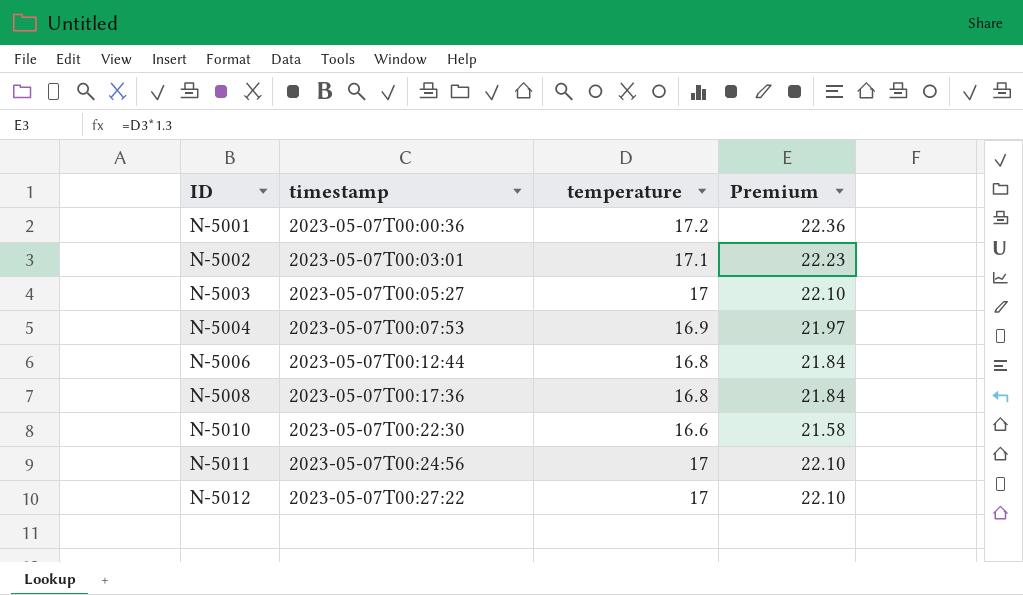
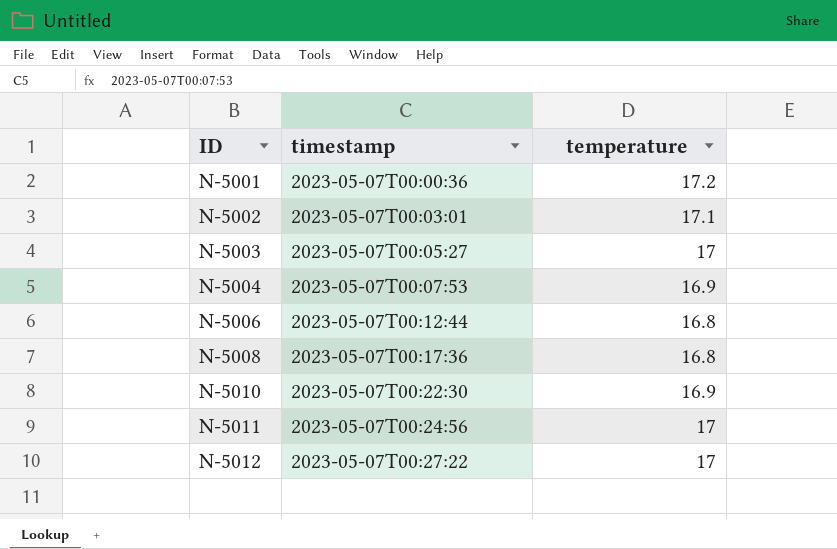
column Premium | formula: [temperature] * 1.3 -> none
N-5010 | temperature: 16.6 -> 16.9

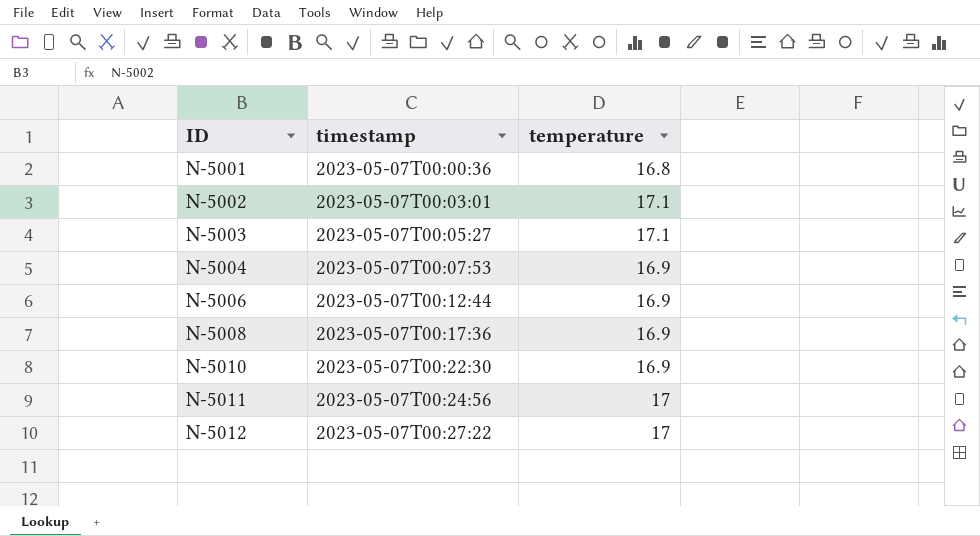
N-5001 | temperature: 17.2 -> 16.8
N-5003 | temperature: 17 -> 17.1
N-5006 | temperature: 16.8 -> 16.9
N-5008 | temperature: 16.8 -> 16.9

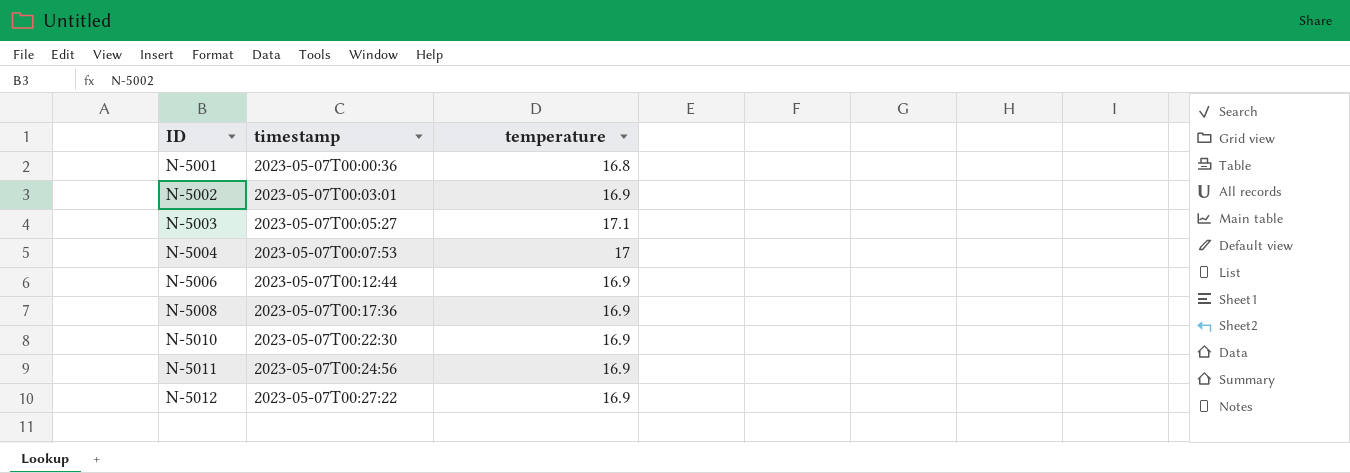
N-5002 | temperature: 17.1 -> 16.9
N-5004 | temperature: 16.9 -> 17
N-5011 | temperature: 17 -> 16.9
N-5012 | temperature: 17 -> 16.9

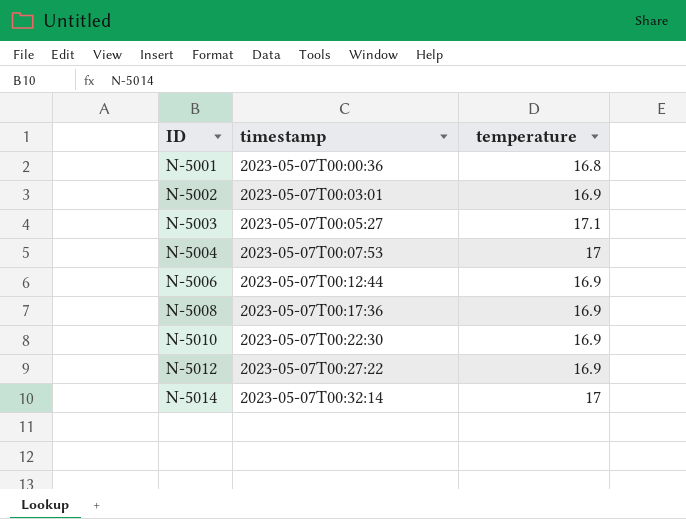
row N-5011: 2023-05-07T00:24:56 | 16.9 -> none
row N-5014: none -> 2023-05-07T00:32:14 | 17

